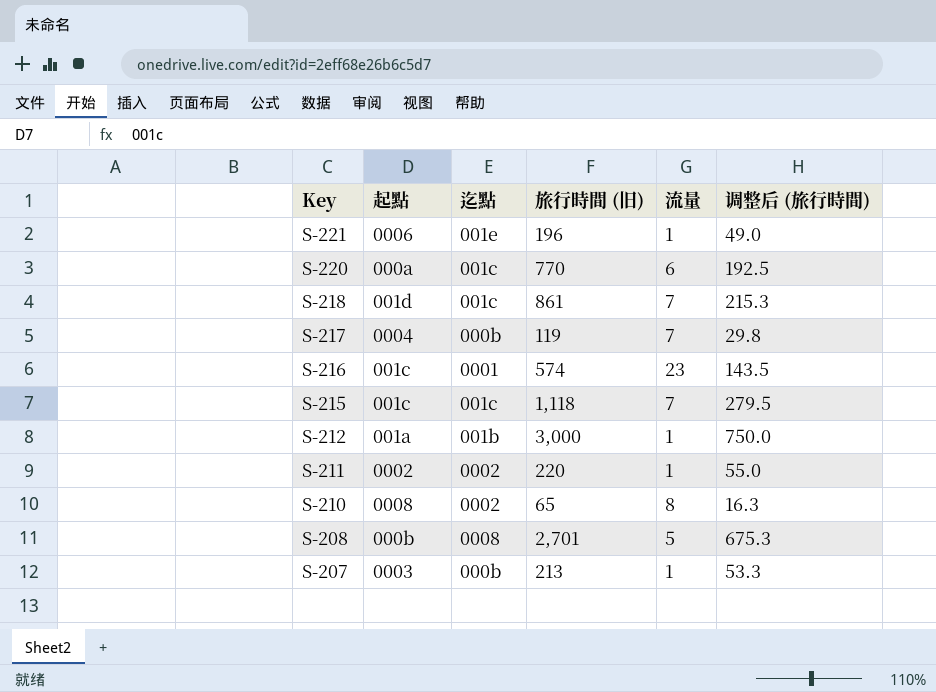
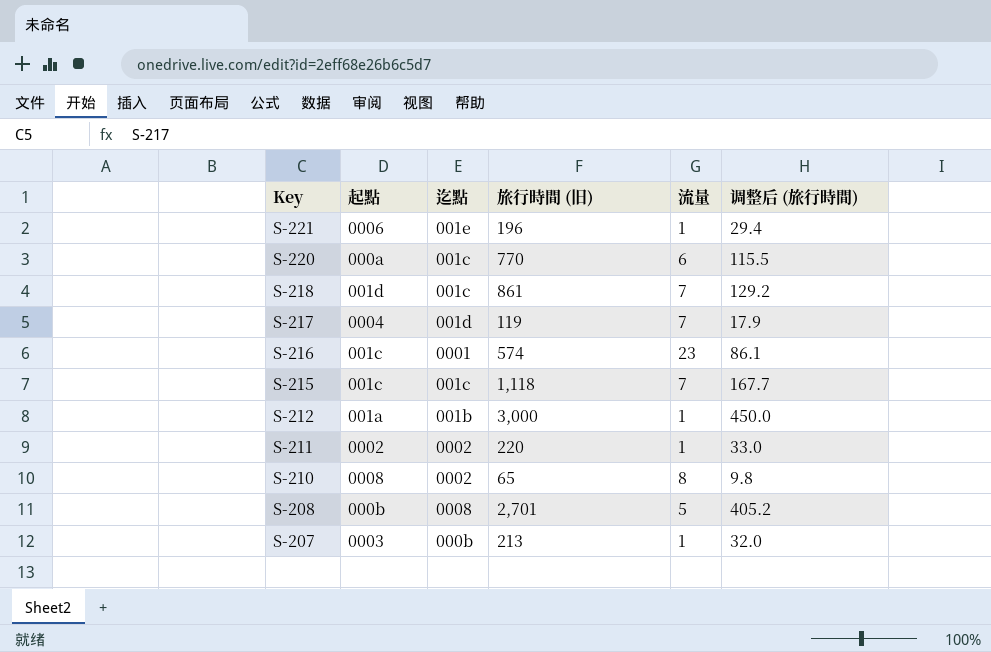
column 调整后 (旅行時間) | formula: [旅行時間 (旧)] * 0.25 -> [旅行時間 (旧)] * 0.15
S-217 | 迄點: 000b -> 001d

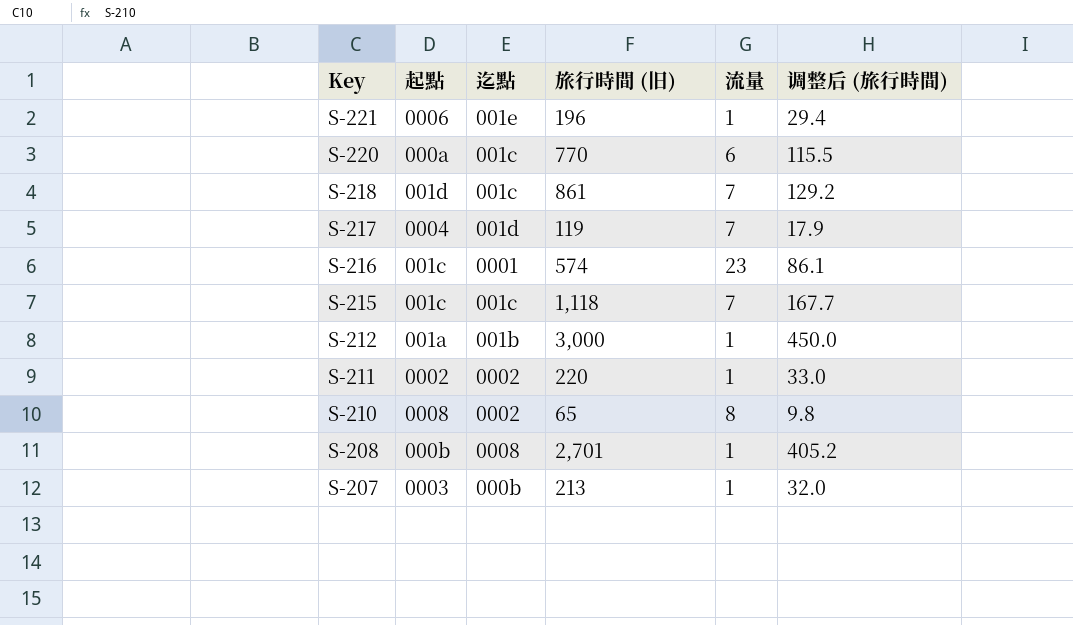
S-208 | 流量: 5 -> 1

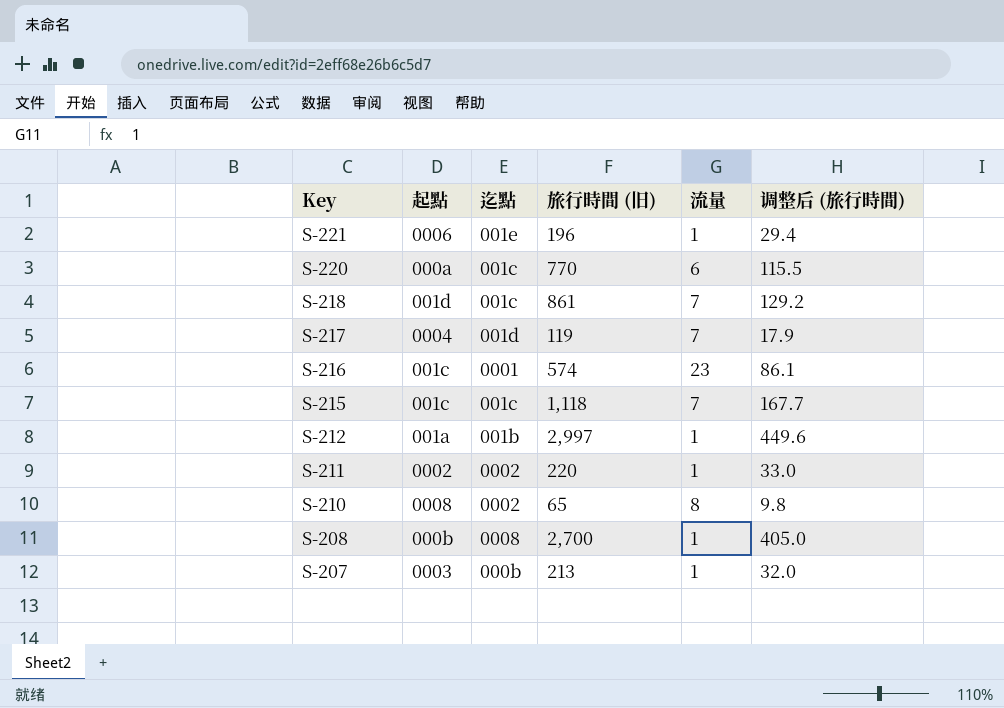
S-212 | 旅行時間 (旧): 3,000 -> 2,997
S-212 | 调整后 (旅行時間): 450.0 -> 449.6
S-208 | 旅行時間 (旧): 2,701 -> 2,700
S-208 | 调整后 (旅行時間): 405.2 -> 405.0

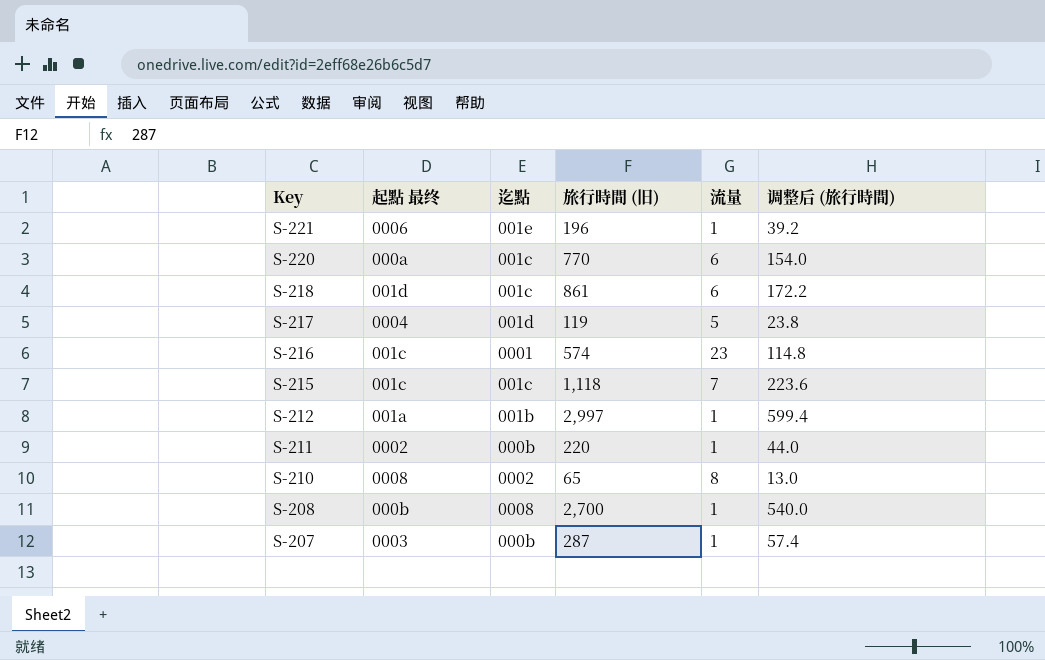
column name: 起點 -> 起點 最终
column 调整后 (旅行時間) | formula: [旅行時間 (旧)] * 0.15 -> [旅行時間 (旧)] * 0.2
S-218 | 流量: 7 -> 6
S-217 | 流量: 7 -> 5
S-211 | 迄點: 0002 -> 000b
S-207 | 旅行時間 (旧): 213 -> 287

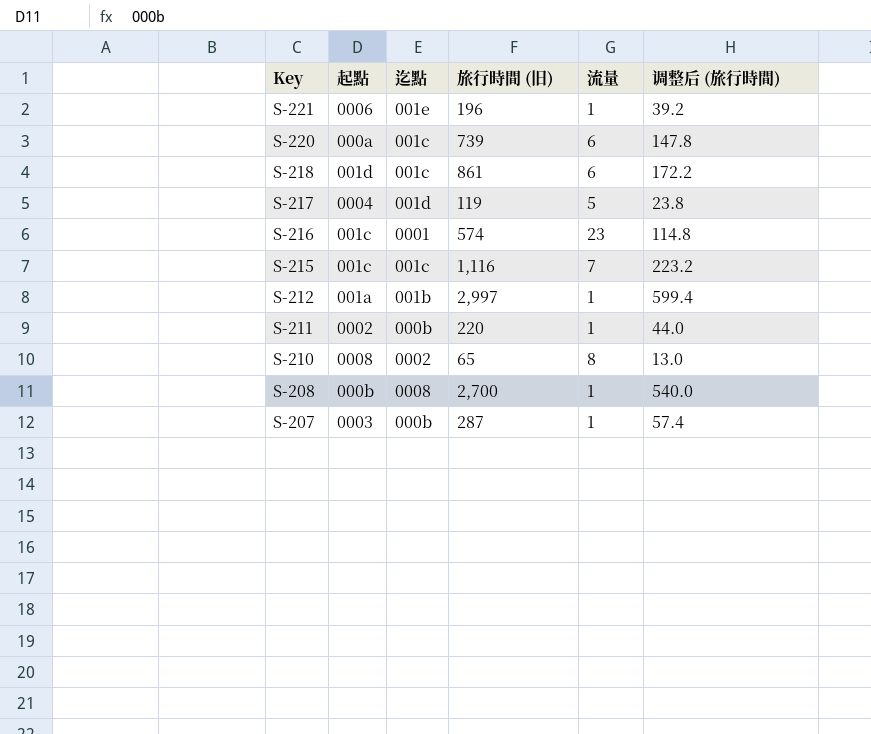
column name: 起點 最终 -> 起點
S-220 | 旅行時間 (旧): 770 -> 739
S-220 | 调整后 (旅行時間): 154.0 -> 147.8
S-215 | 旅行時間 (旧): 1,118 -> 1,116
S-215 | 调整后 (旅行時間): 223.6 -> 223.2

